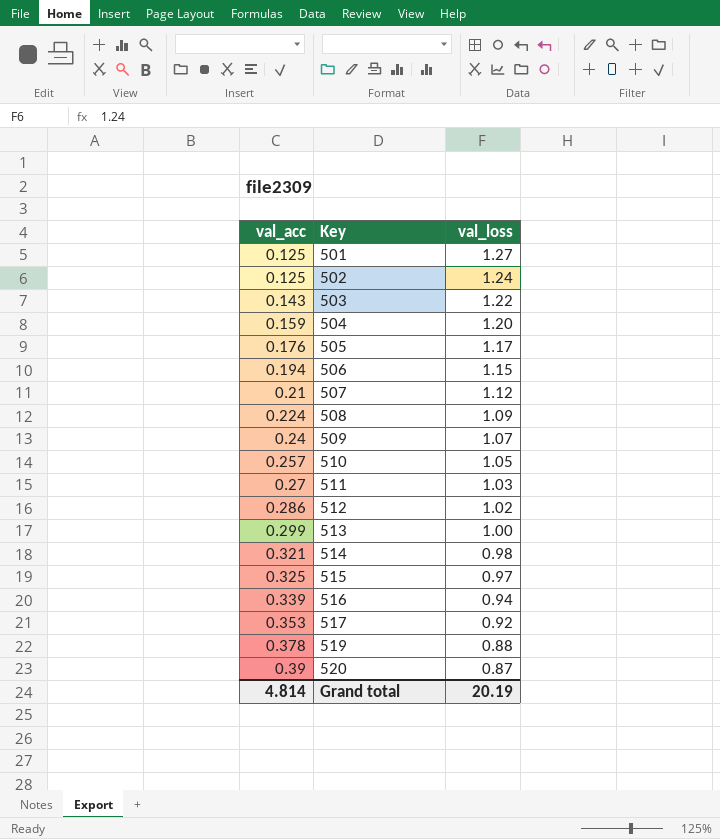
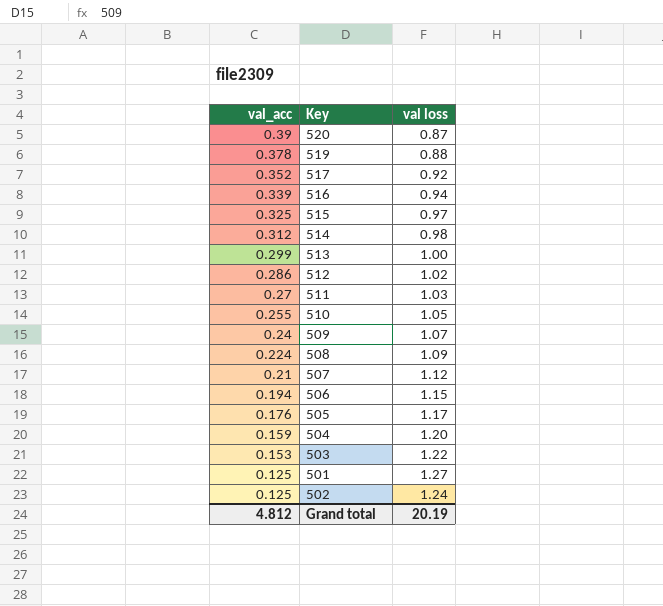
row order: val_acc ascending -> val_acc descending
column name: val_loss -> val loss
517 | val_acc: 0.353 -> 0.352
514 | val_acc: 0.321 -> 0.312
510 | val_acc: 0.257 -> 0.255
503 | val_acc: 0.143 -> 0.153
Grand total | val_acc: 4.814 -> 4.812

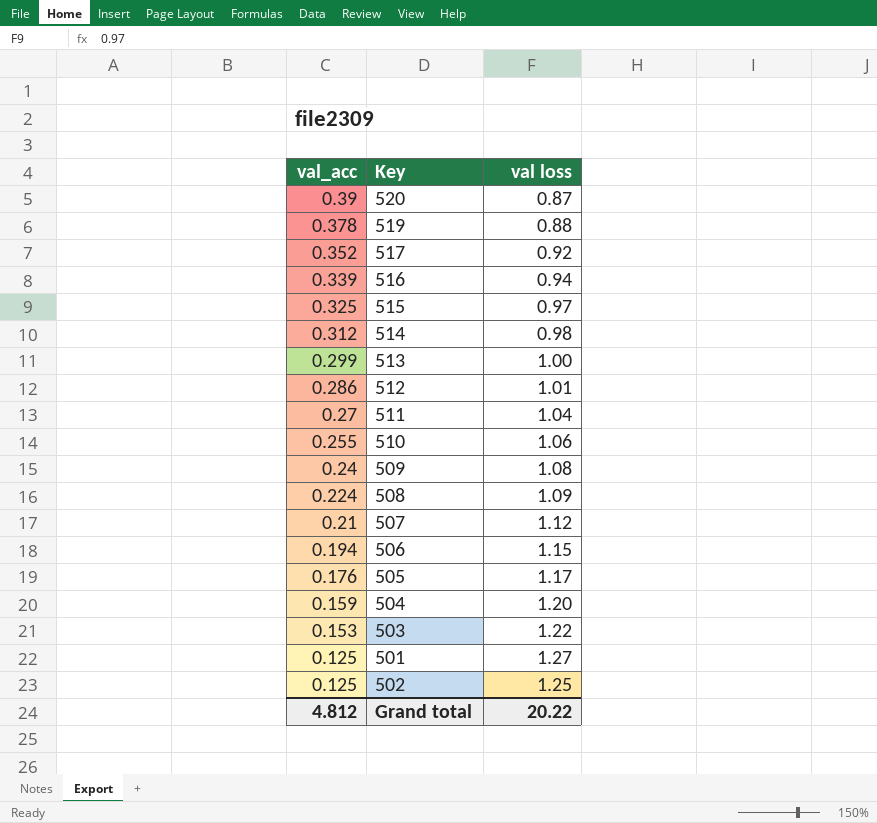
512 | val loss: 1.02 -> 1.01
511 | val loss: 1.03 -> 1.04
510 | val loss: 1.05 -> 1.06
509 | val loss: 1.07 -> 1.08
502 | val loss: 1.24 -> 1.25
Grand total | val loss: 20.19 -> 20.22

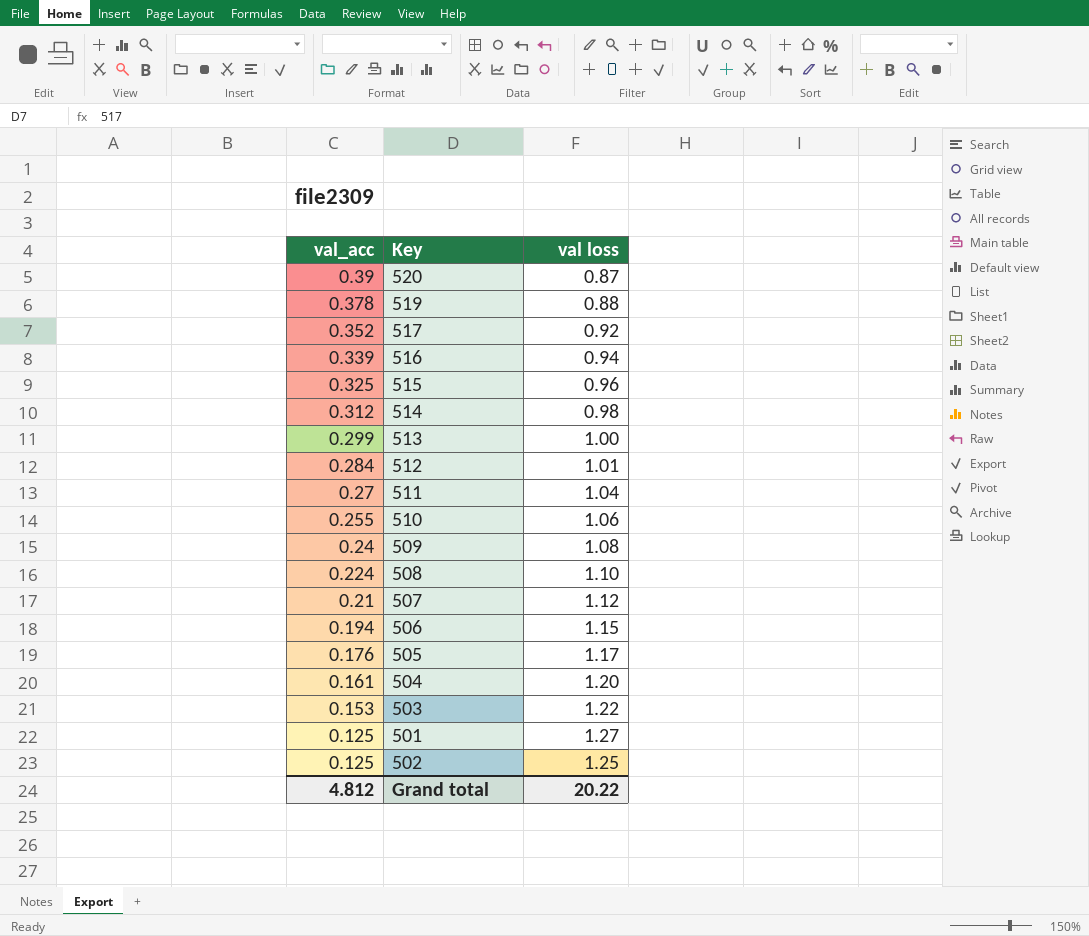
515 | val loss: 0.97 -> 0.96
512 | val_acc: 0.286 -> 0.284
508 | val loss: 1.09 -> 1.10
504 | val_acc: 0.159 -> 0.161

